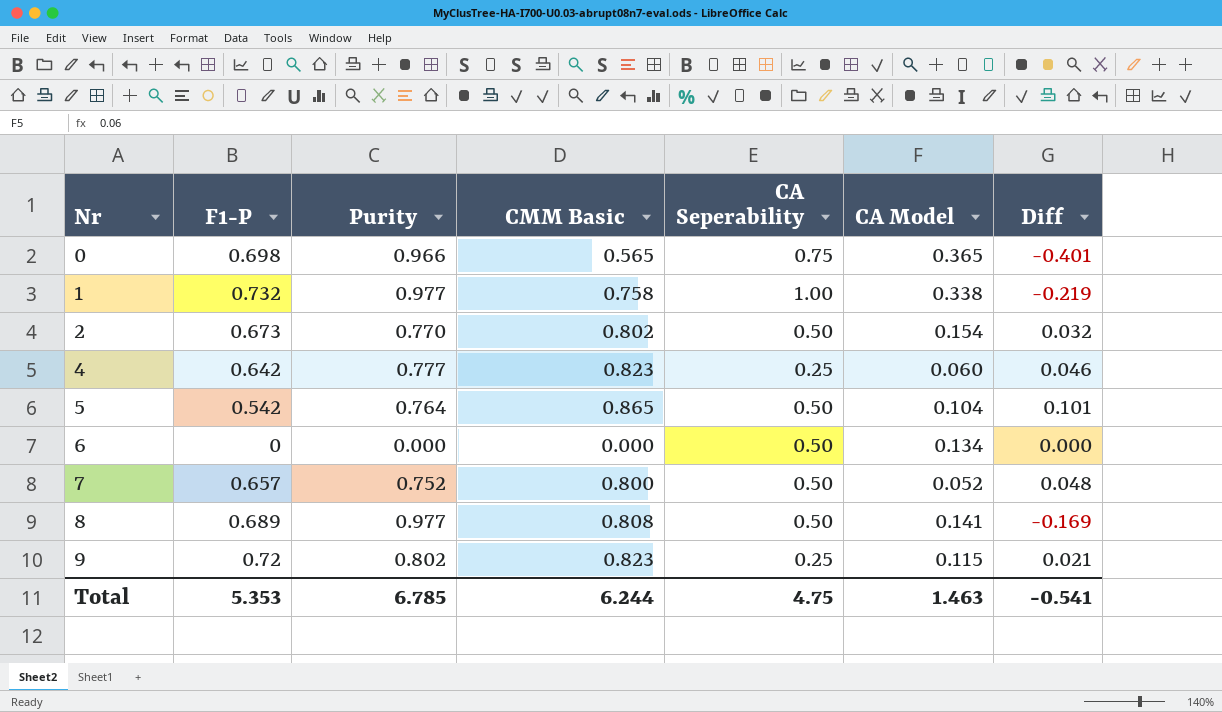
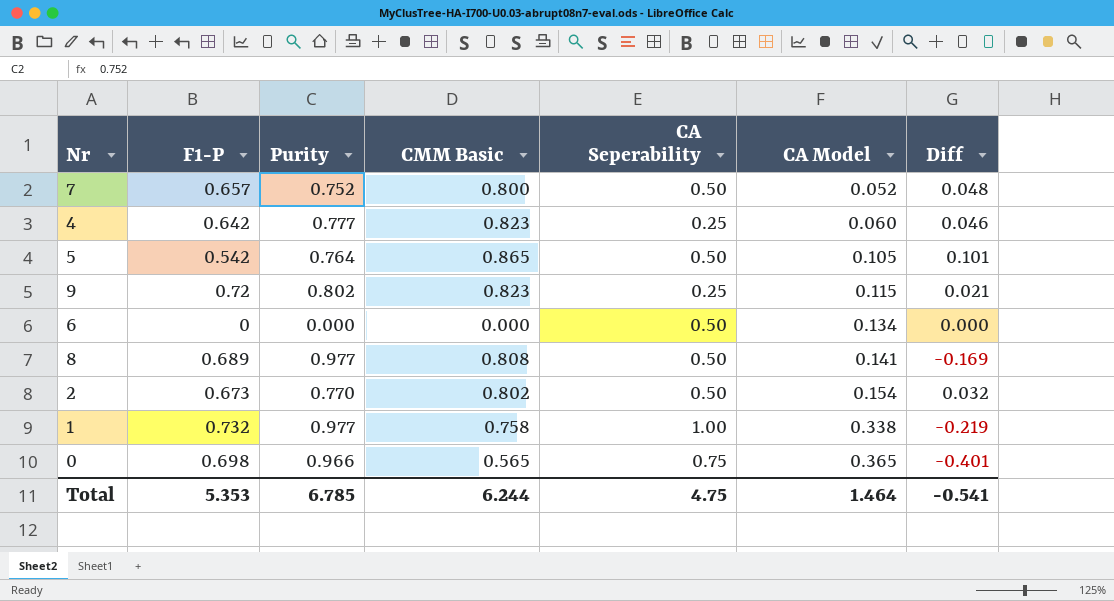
row order: Nr ascending -> CA Model ascending
5 | CA Model: 0.104 -> 0.105
Total | CA Model: 1.463 -> 1.464

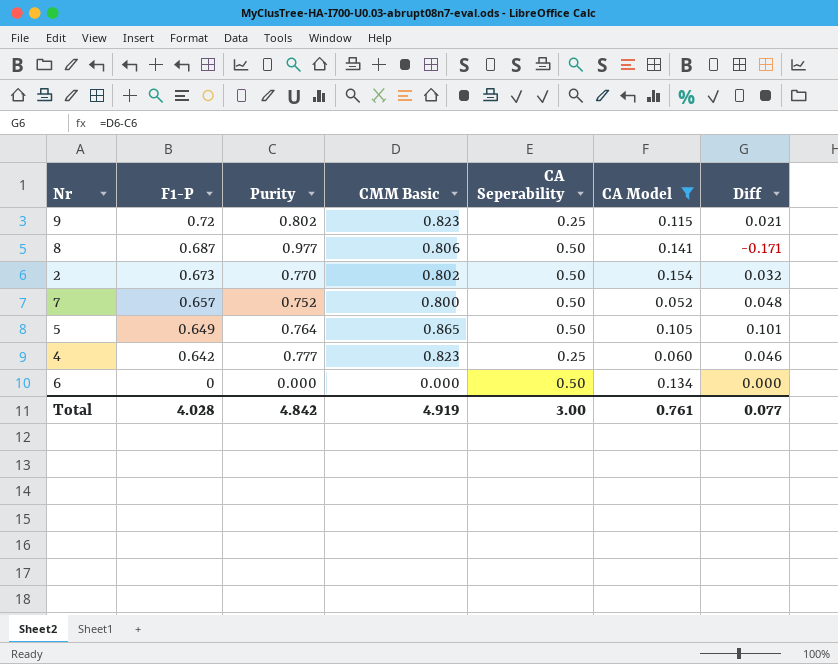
filter: none -> CA Model <= 0.154
row order: CA Model ascending -> F1-P descending
8 | F1-P: 0.689 -> 0.687
8 | CMM Basic: 0.808 -> 0.806
8 | Diff: -0.169 -> -0.171
5 | F1-P: 0.542 -> 0.649
Total | F1-P: 5.353 -> 4.028
Total | Purity: 6.785 -> 4.842
Total | CMM Basic: 6.244 -> 4.919
Total | CA Seperability: 4.75 -> 3.00
Total | CA Model: 1.464 -> 0.761
Total | Diff: -0.541 -> 0.077

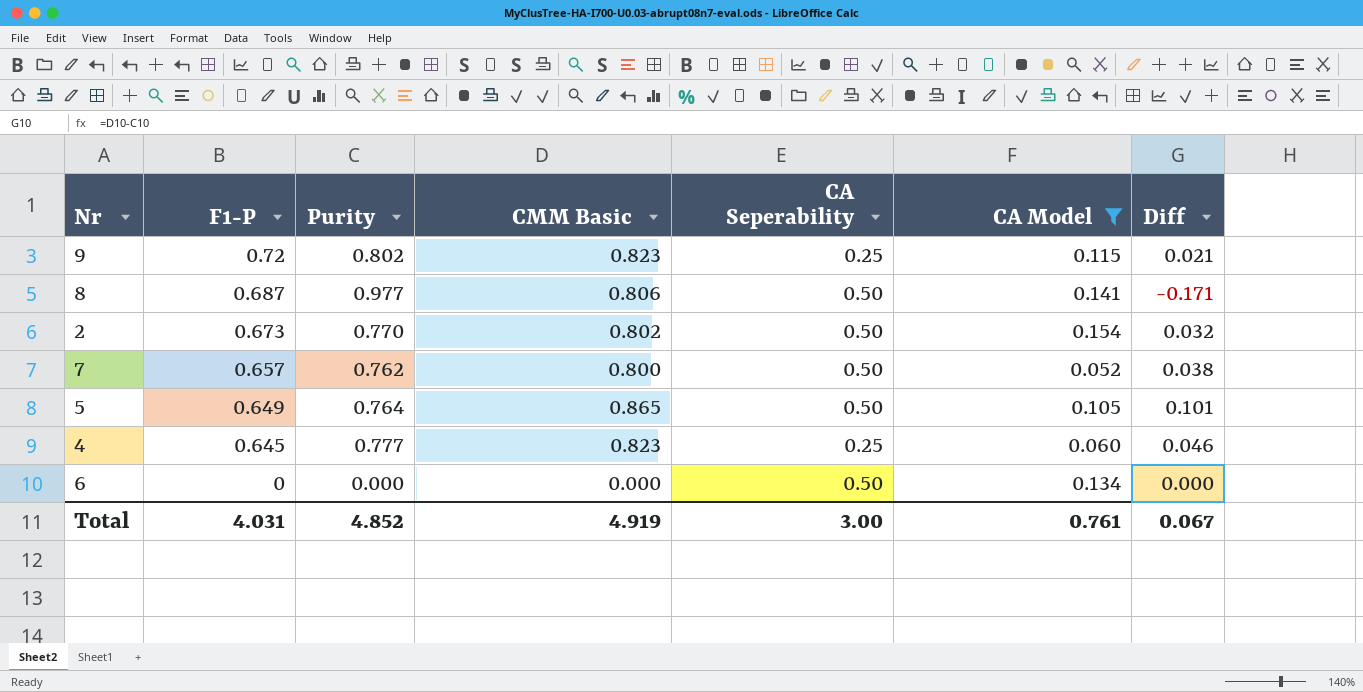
7 | Purity: 0.752 -> 0.762
7 | Diff: 0.048 -> 0.038
4 | F1-P: 0.642 -> 0.645
Total | F1-P: 4.028 -> 4.031
Total | Purity: 4.842 -> 4.852
Total | Diff: 0.077 -> 0.067

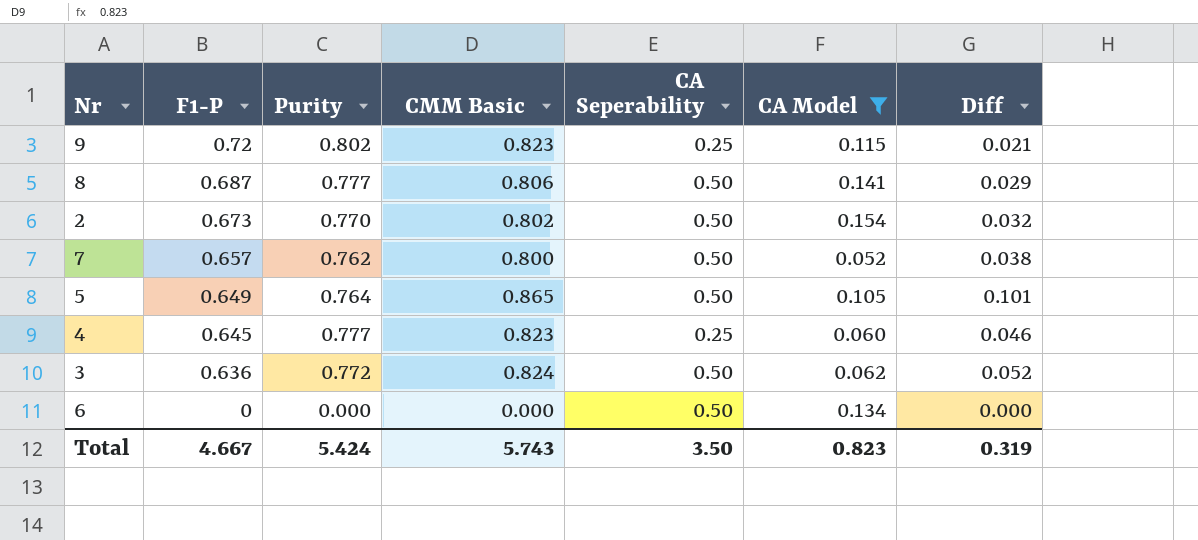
8 | Purity: 0.977 -> 0.777
8 | Diff: -0.171 -> 0.029
row 3: none -> 0.636 | 0.772 | 0.824 | 0.50 | 0.062 | 0.052
Total | F1-P: 4.031 -> 4.667
Total | Purity: 4.852 -> 5.424
Total | CMM Basic: 4.919 -> 5.743
Total | CA Seperability: 3.00 -> 3.50
Total | CA Model: 0.761 -> 0.823
Total | Diff: 0.067 -> 0.319

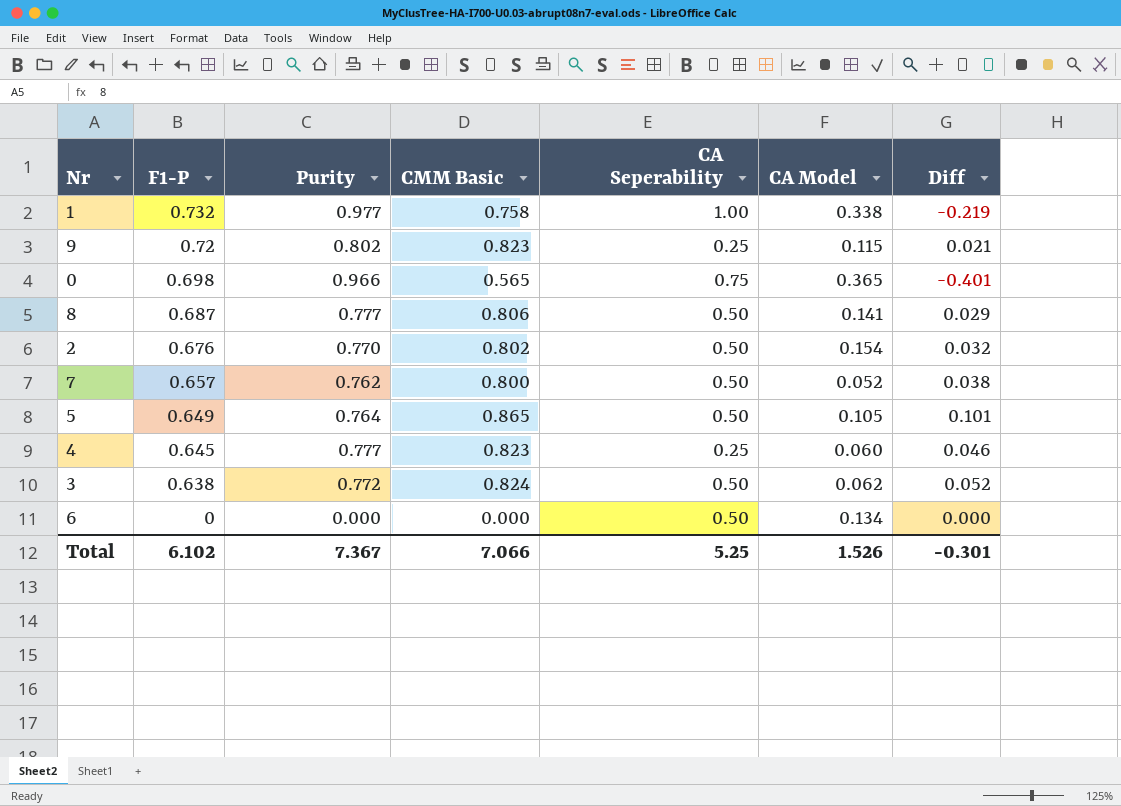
filter: CA Model <= 0.154 -> none
2 | F1-P: 0.673 -> 0.676
3 | F1-P: 0.636 -> 0.638
Total | F1-P: 4.667 -> 6.102
Total | Purity: 5.424 -> 7.367
Total | CMM Basic: 5.743 -> 7.066
Total | CA Seperability: 3.50 -> 5.25
Total | CA Model: 0.823 -> 1.526
Total | Diff: 0.319 -> -0.301

